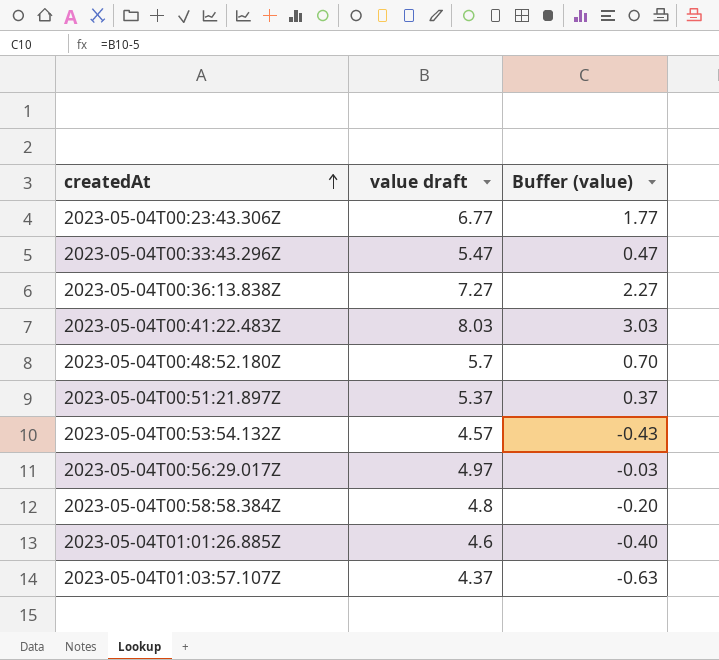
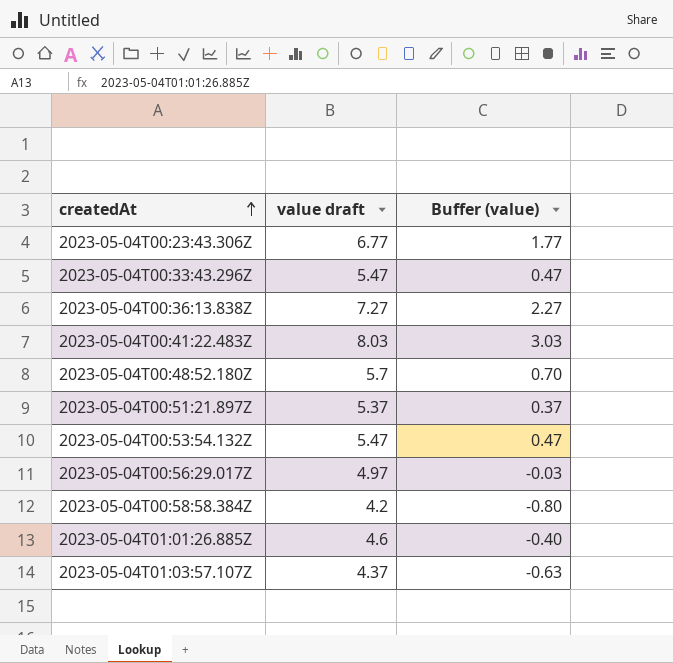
2023-05-04T00:53:54.132Z | value draft: 4.57 -> 5.47
2023-05-04T00:53:54.132Z | Buffer (value): -0.43 -> 0.47
2023-05-04T00:58:58.384Z | value draft: 4.8 -> 4.2
2023-05-04T00:58:58.384Z | Buffer (value): -0.20 -> -0.80

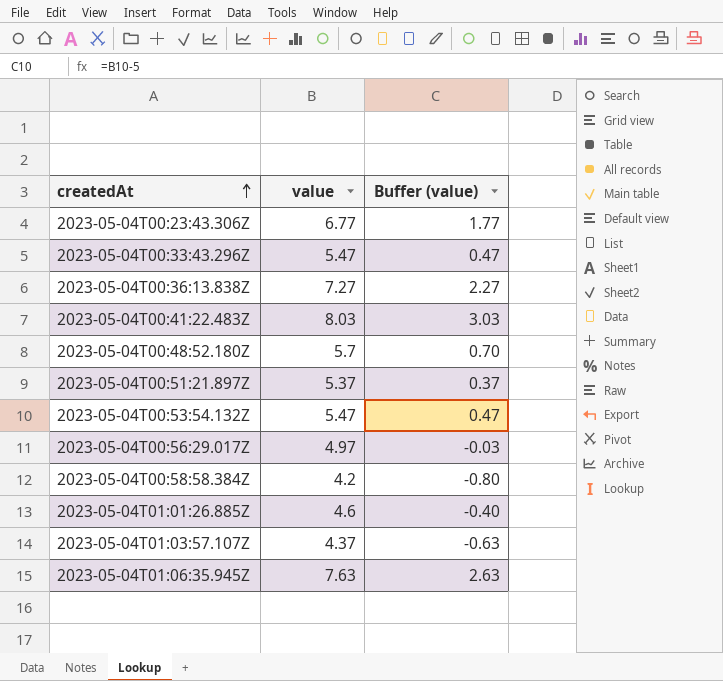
column name: value draft -> value
row 2023-05-04T01:06:35.945Z: none -> 7.63 | 2.63

